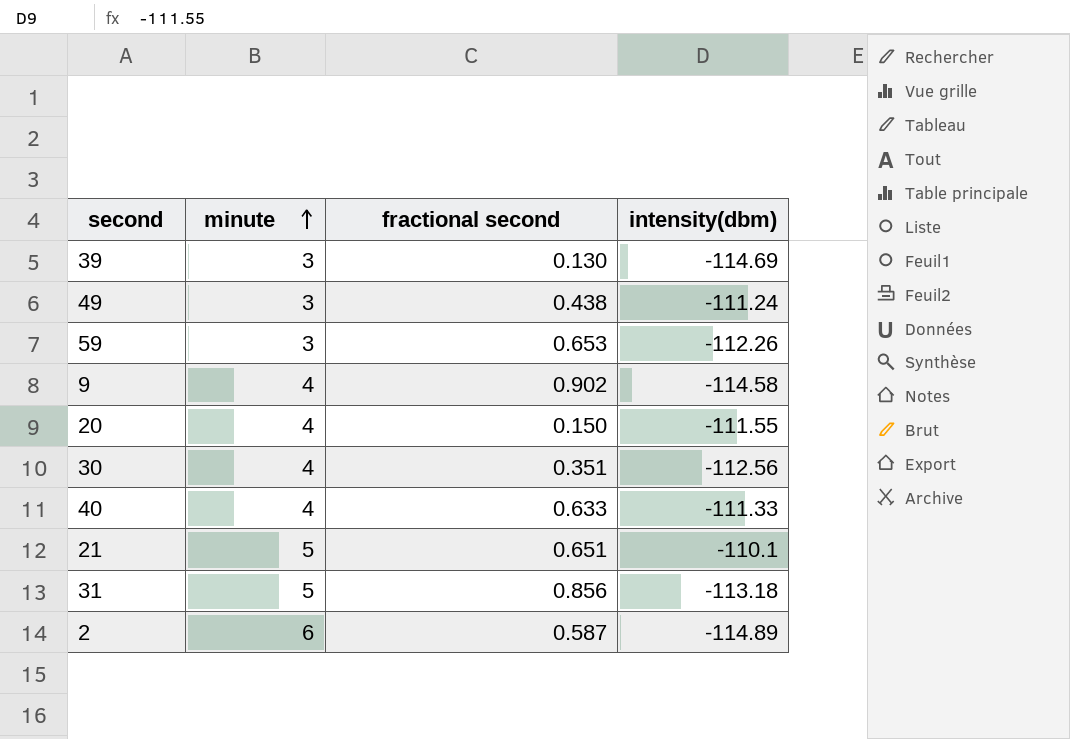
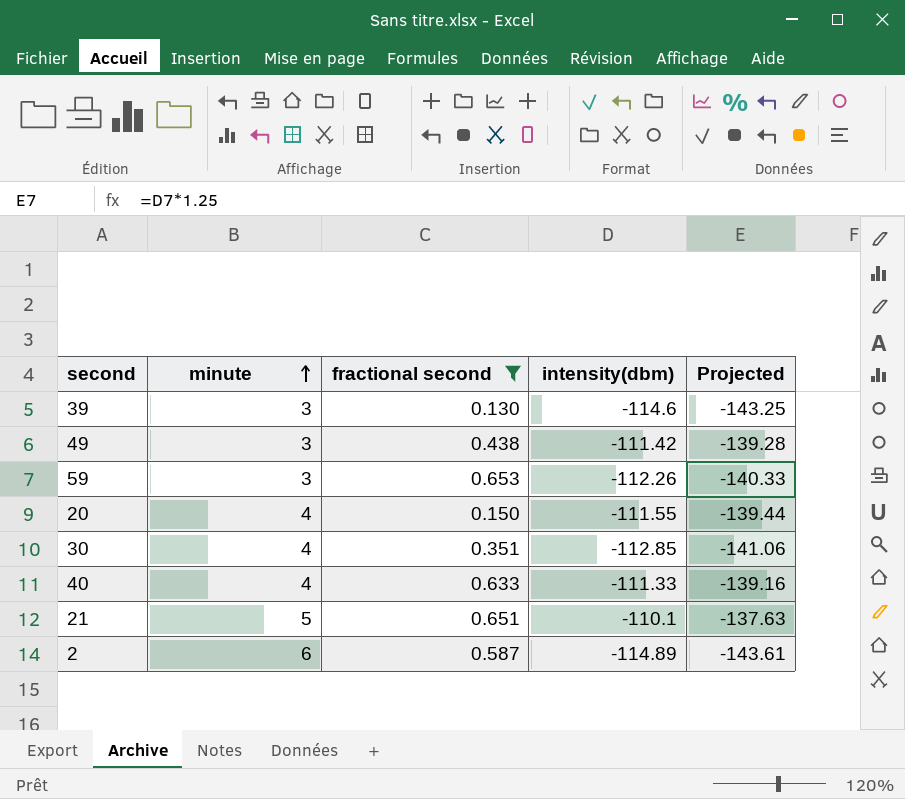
filter: none -> fractional second <= 0.653
column Projected | formula: none -> [intensity(dbm)] * 1.25
39 | intensity(dbm): -114.69 -> -114.6
49 | intensity(dbm): -111.24 -> -111.42
30 | intensity(dbm): -112.56 -> -112.85

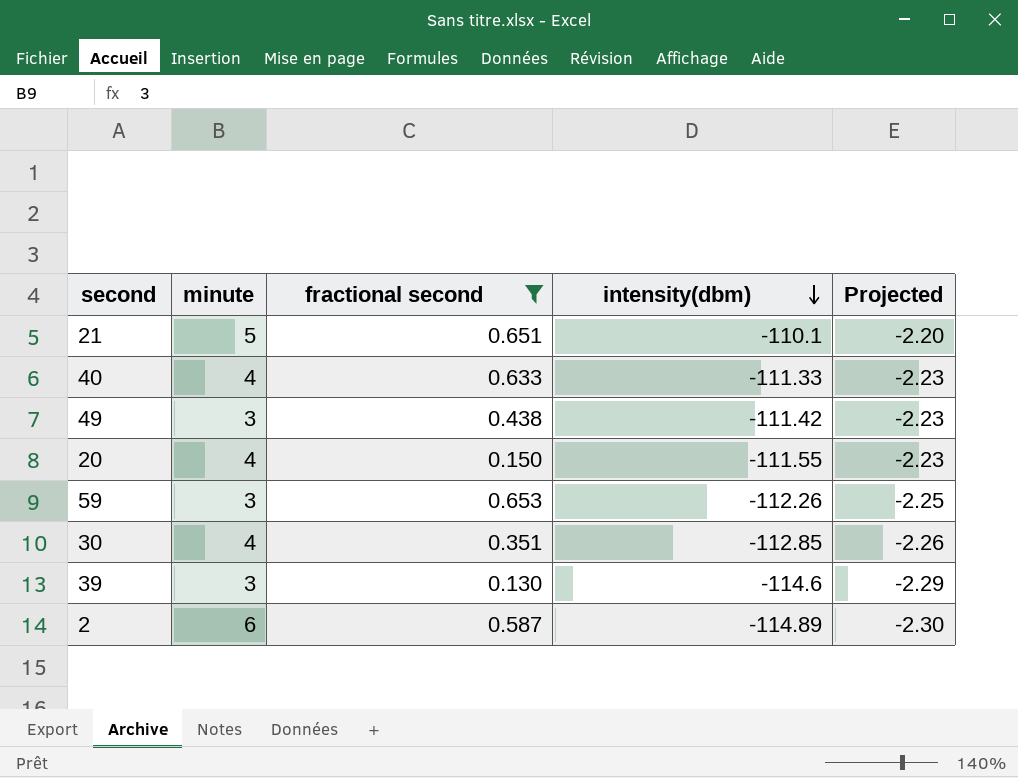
row order: minute ascending -> intensity(dbm) descending
column Projected | formula: [intensity(dbm)] * 1.25 -> [intensity(dbm)] * 0.02

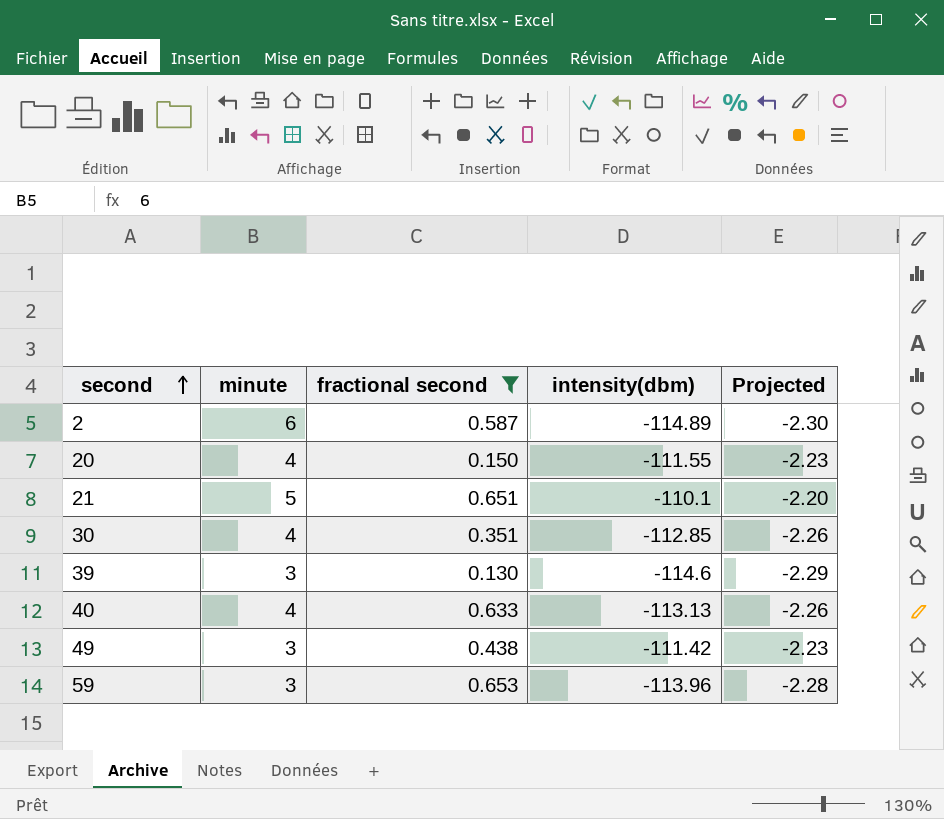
row order: intensity(dbm) descending -> second ascending
40 | intensity(dbm): -111.33 -> -113.13
40 | Projected: -2.23 -> -2.26
59 | intensity(dbm): -112.26 -> -113.96
59 | Projected: -2.25 -> -2.28

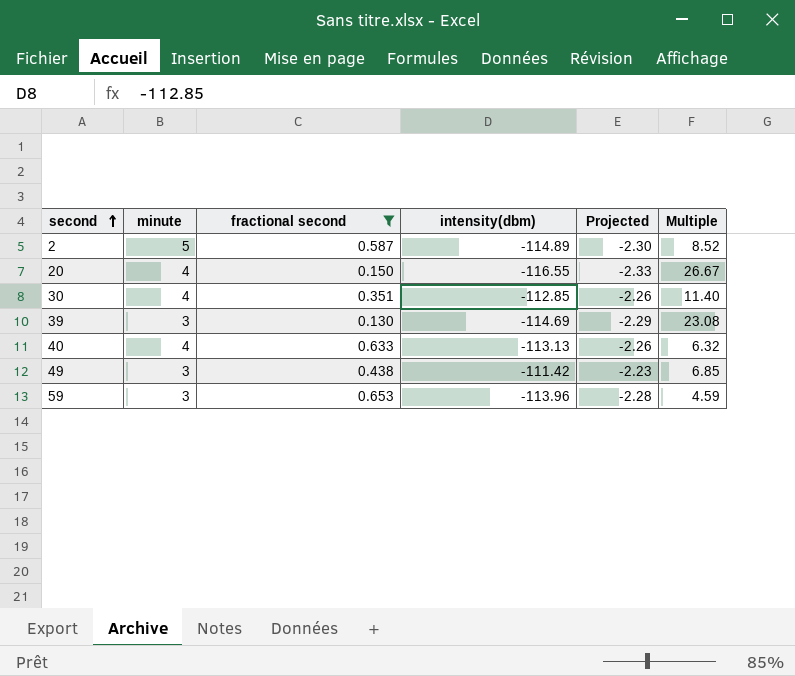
column Multiple | formula: none -> [minute] / [fractional second]
row 21: 5 | 0.651 | -110.1 | -2.20 -> none
2 | minute: 6 -> 5
20 | intensity(dbm): -111.55 -> -116.55
20 | Projected: -2.23 -> -2.33
39 | intensity(dbm): -114.6 -> -114.69

